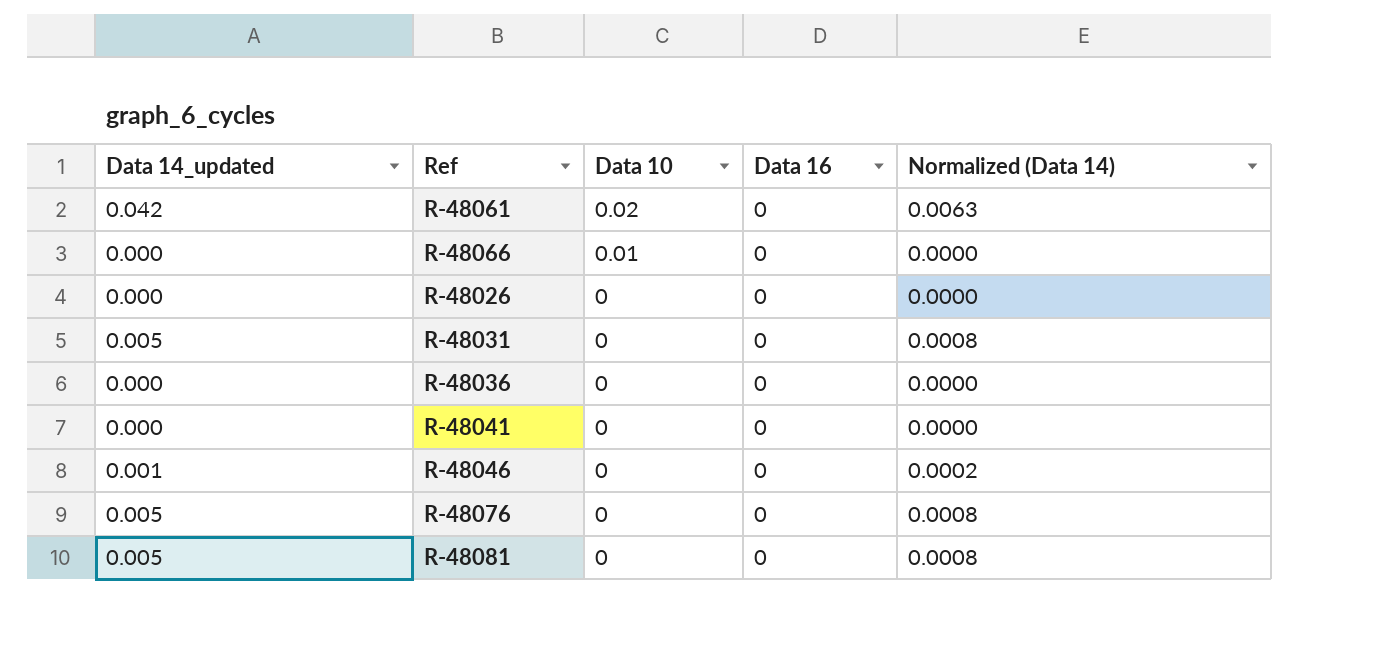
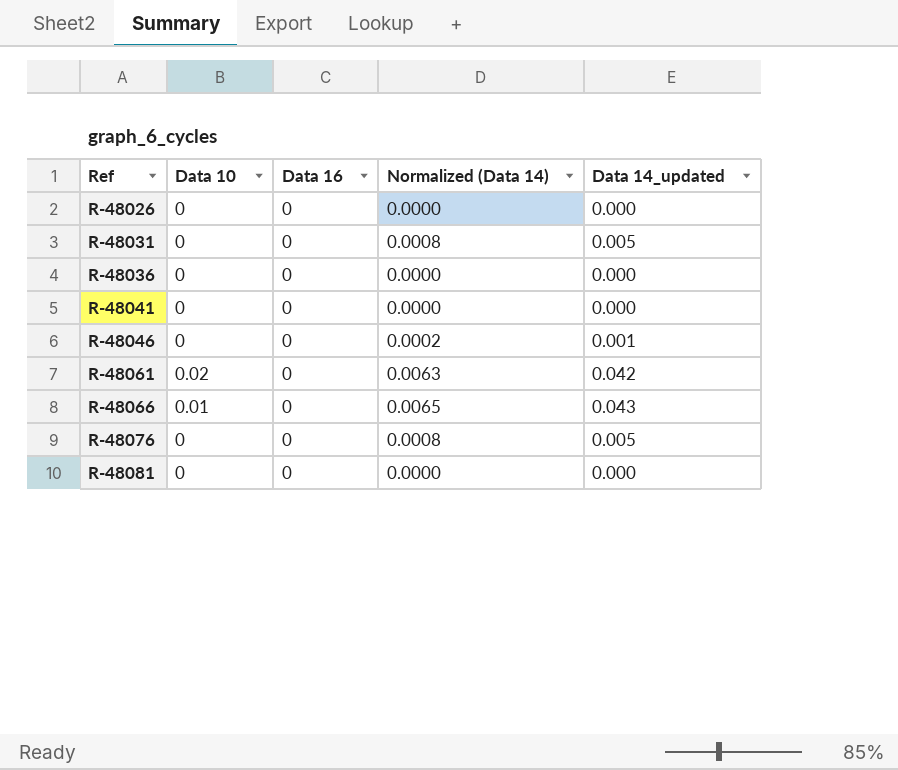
row order: Data 10 descending -> Ref ascending
column Data 14_updated | position: 1 -> 5
R-48066 | Normalized (Data 14): 0.0000 -> 0.0065
R-48066 | Data 14_updated: 0.000 -> 0.043
R-48081 | Normalized (Data 14): 0.0008 -> 0.0000
R-48081 | Data 14_updated: 0.005 -> 0.000

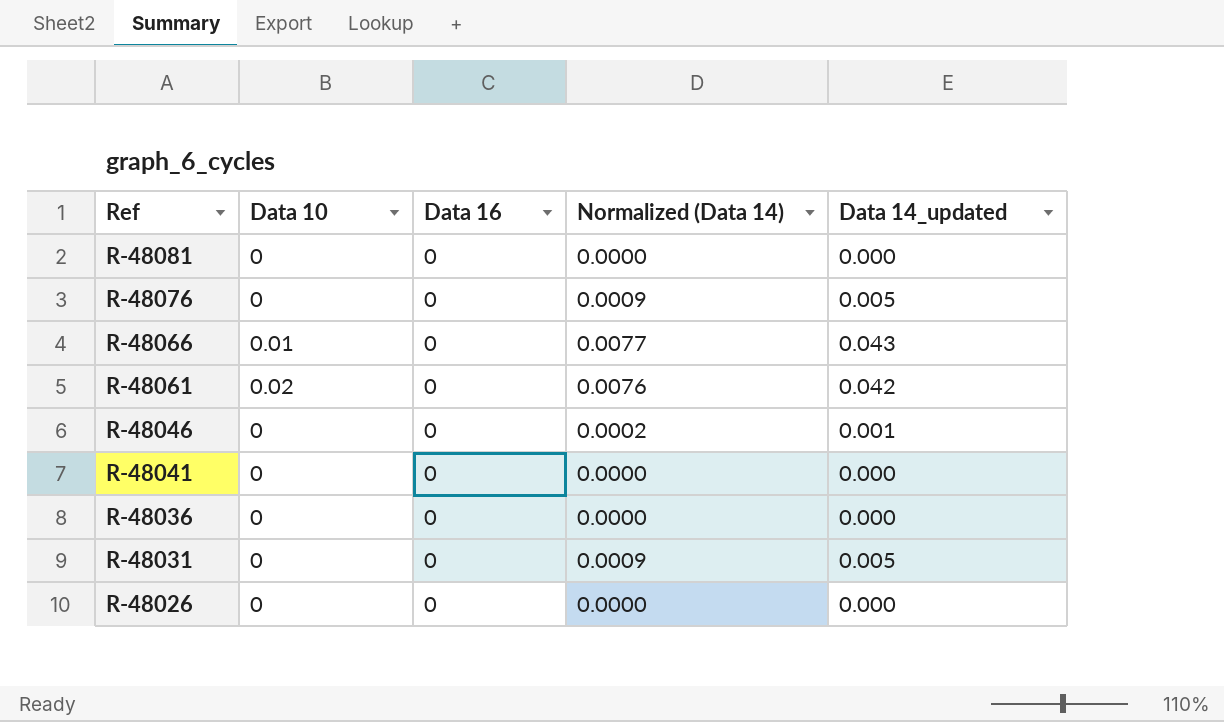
row order: Ref ascending -> Ref descending
column Normalized (Data 14) | formula: [Data 14_updated] * 0.15 -> [Data 14_updated] * 0.18

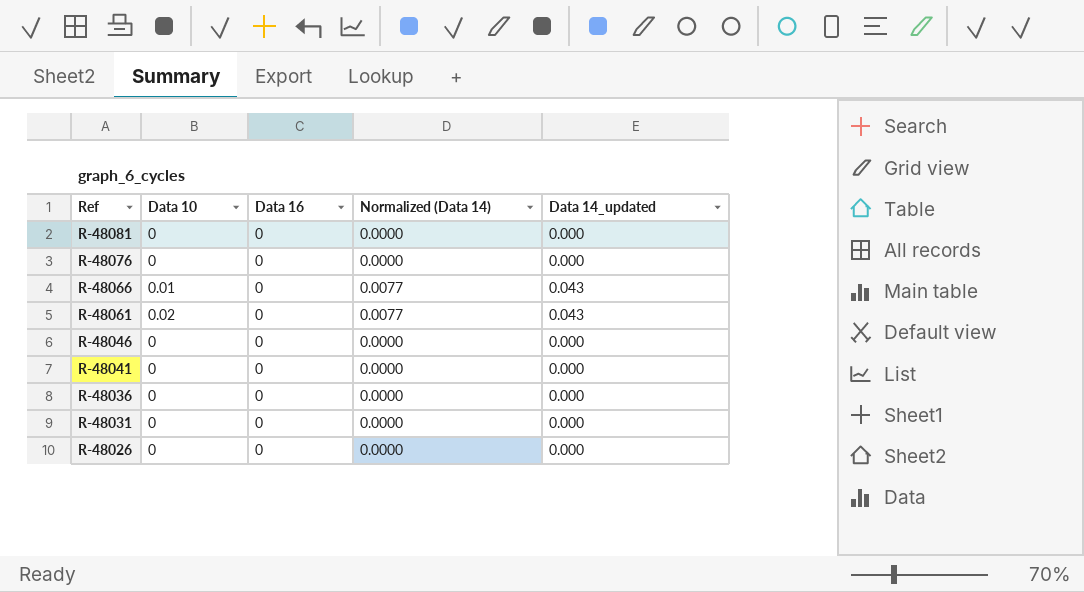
R-48076 | Normalized (Data 14): 0.0009 -> 0.0000
R-48076 | Data 14_updated: 0.005 -> 0.000
R-48061 | Normalized (Data 14): 0.0076 -> 0.0077
R-48061 | Data 14_updated: 0.042 -> 0.043
R-48046 | Normalized (Data 14): 0.0002 -> 0.0000
R-48046 | Data 14_updated: 0.001 -> 0.000
R-48031 | Normalized (Data 14): 0.0009 -> 0.0000
R-48031 | Data 14_updated: 0.005 -> 0.000

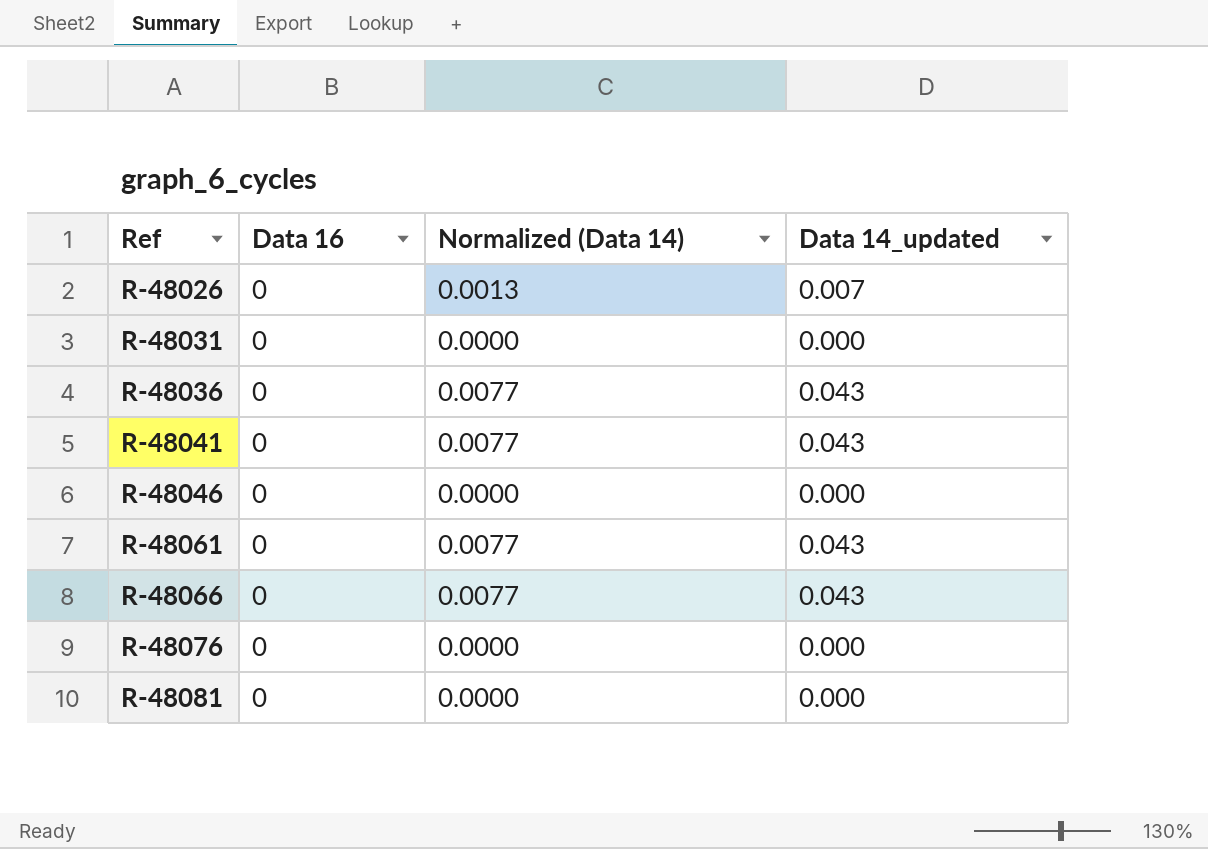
row order: Ref descending -> Ref ascending
column Data 10 | position: 2 -> none
R-48026 | Normalized (Data 14): 0.0000 -> 0.0013
R-48026 | Data 14_updated: 0.000 -> 0.007
R-48036 | Normalized (Data 14): 0.0000 -> 0.0077
R-48036 | Data 14_updated: 0.000 -> 0.043
R-48041 | Normalized (Data 14): 0.0000 -> 0.0077
R-48041 | Data 14_updated: 0.000 -> 0.043

